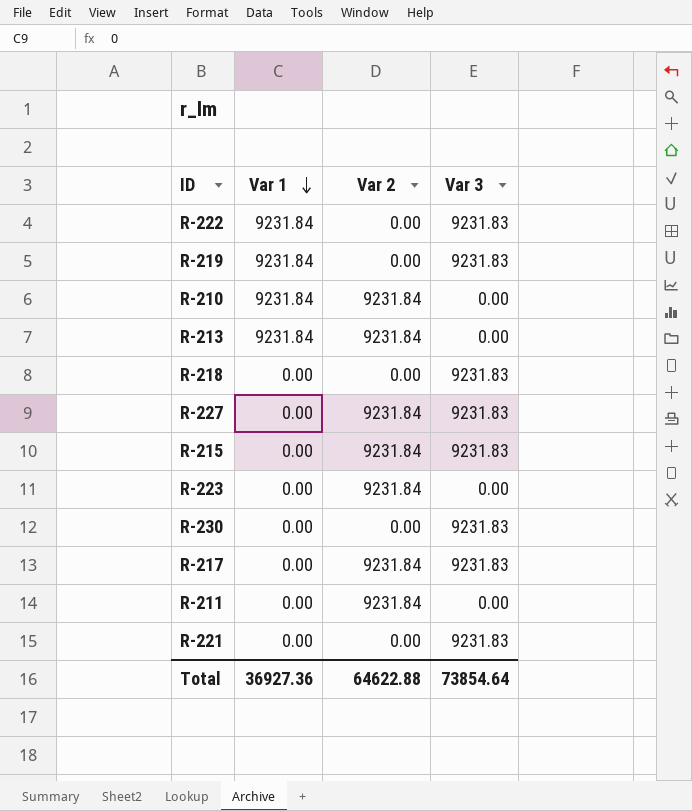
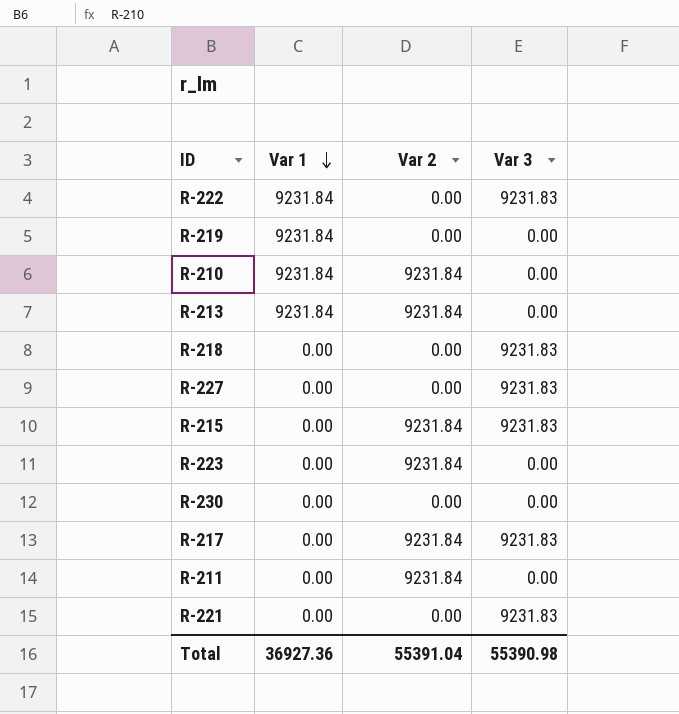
R-219 | Var 3: 9231.83 -> 0.00
R-227 | Var 2: 9231.84 -> 0.00
R-230 | Var 3: 9231.83 -> 0.00
Total | Var 2: 64622.88 -> 55391.04
Total | Var 3: 73854.64 -> 55390.98

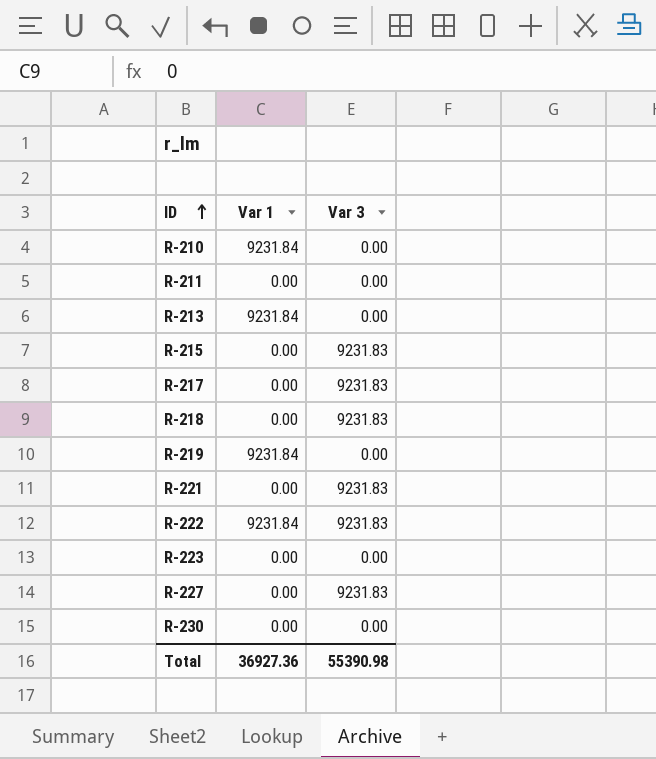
row order: Var 1 descending -> ID ascending
column Var 2 | position: 3 -> none

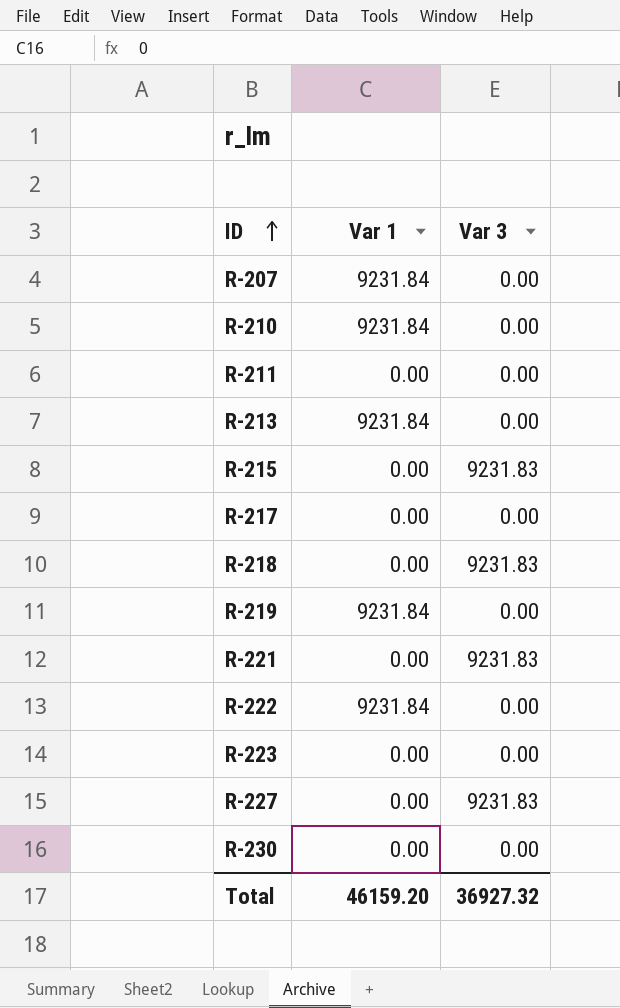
row R-207: none -> 9231.84 | 0.00
R-217 | Var 3: 9231.83 -> 0.00
R-222 | Var 3: 9231.83 -> 0.00
Total | Var 1: 36927.36 -> 46159.20
Total | Var 3: 55390.98 -> 36927.32

